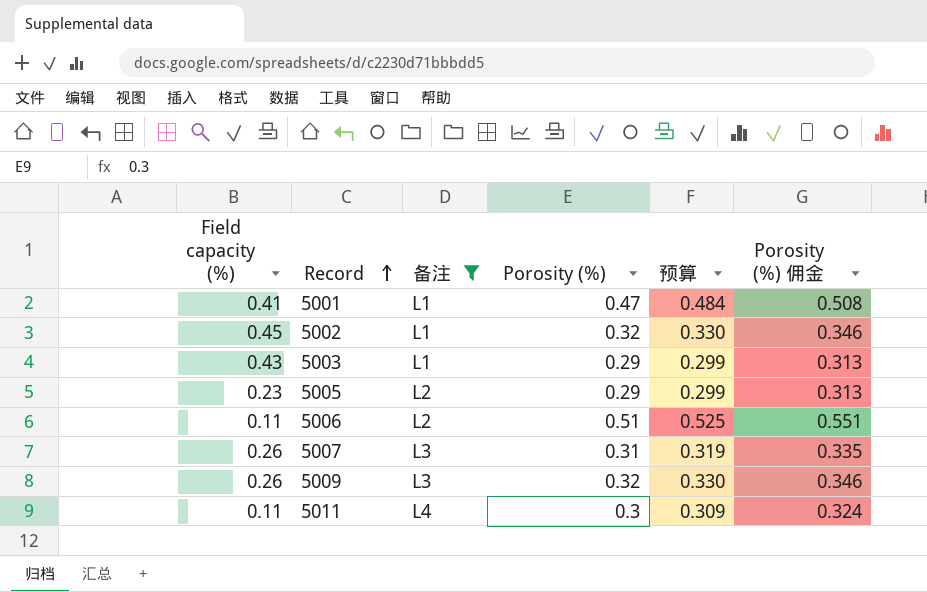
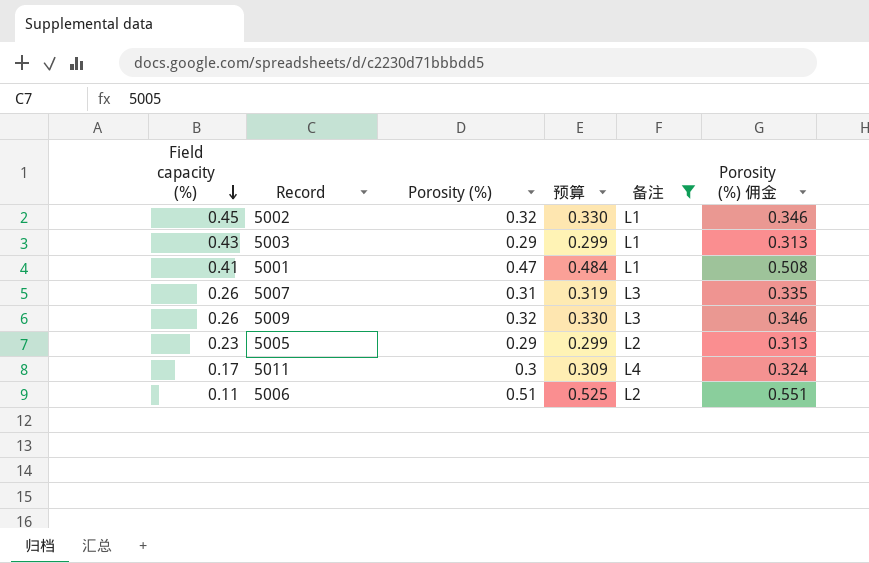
row order: Record ascending -> Field capacity (%) descending
column 备注 | position: 3 -> 5
5011 | Field capacity (%): 0.11 -> 0.17

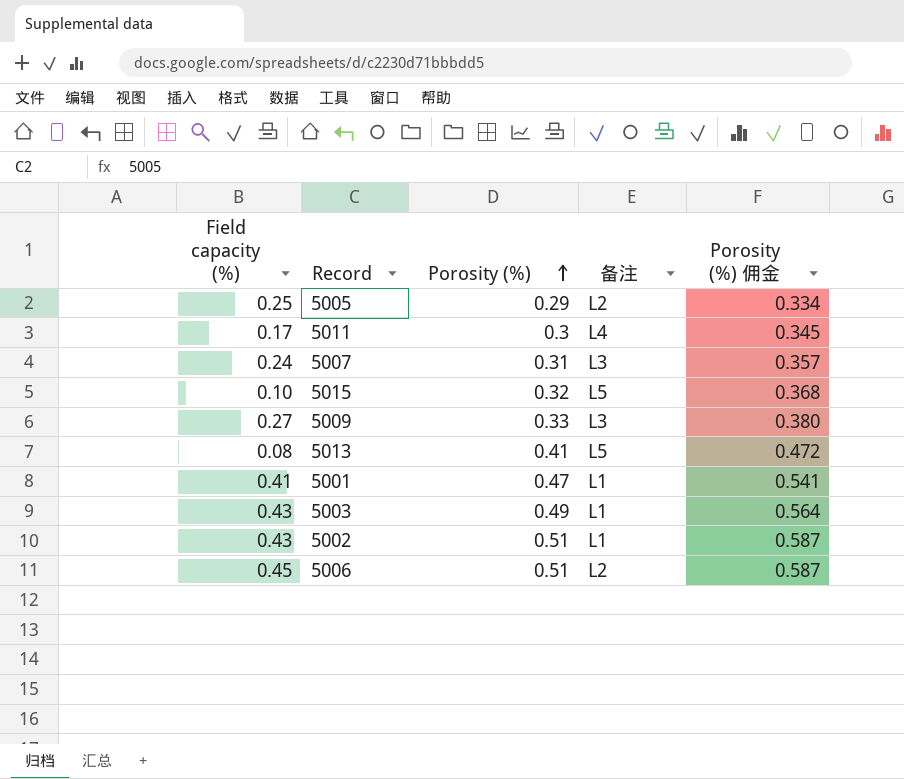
filter: 备注 != L5 -> none
row order: Field capacity (%) descending -> Porosity (%) ascending
column 预算 | formula: [Porosity (%)] * 1.03 -> none
column Porosity (%) 佣金 | formula: [Porosity (%)] * 1.08 -> [Porosity (%)] * 1.15
5005 | Field capacity (%): 0.23 -> 0.25
5007 | Field capacity (%): 0.26 -> 0.24
5009 | Field capacity (%): 0.26 -> 0.27
5009 | Porosity (%): 0.32 -> 0.33
5003 | Porosity (%): 0.29 -> 0.49
5002 | Field capacity (%): 0.45 -> 0.43
5002 | Porosity (%): 0.32 -> 0.51
5006 | Field capacity (%): 0.11 -> 0.45

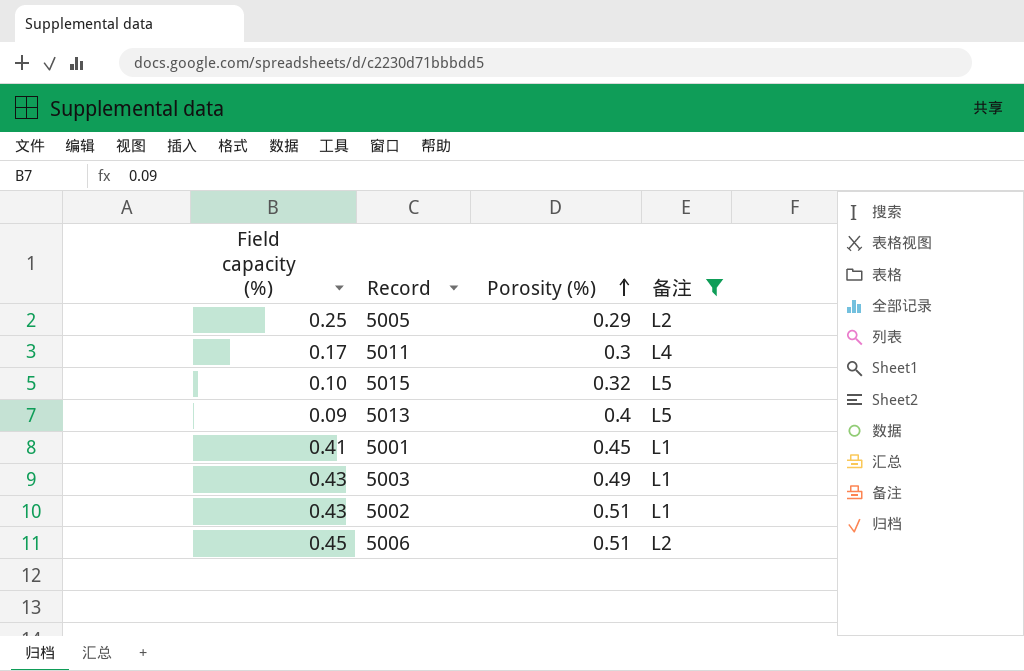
filter: none -> 备注 != L3
column Porosity (%) 佣金 | formula: [Porosity (%)] * 1.15 -> none
5013 | Field capacity (%): 0.08 -> 0.09
5013 | Porosity (%): 0.41 -> 0.4
5001 | Porosity (%): 0.47 -> 0.45

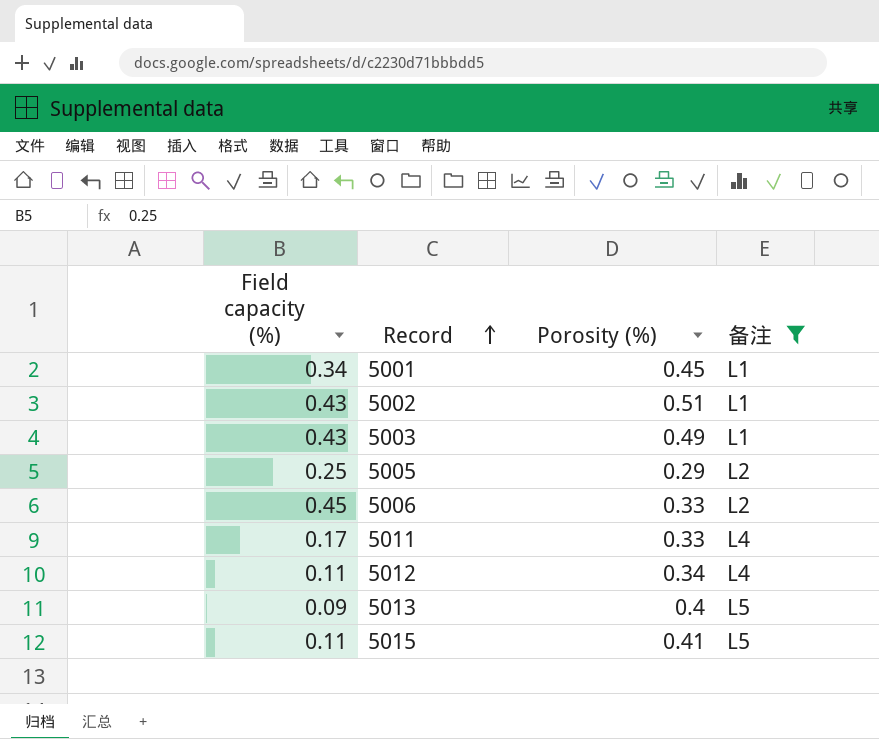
row order: Porosity (%) ascending -> Record ascending
5001 | Field capacity (%): 0.41 -> 0.34
5006 | Porosity (%): 0.51 -> 0.33
5011 | Porosity (%): 0.3 -> 0.33
row 5012: none -> 0.11 | 0.34 | L4
5015 | Field capacity (%): 0.10 -> 0.11
5015 | Porosity (%): 0.32 -> 0.41

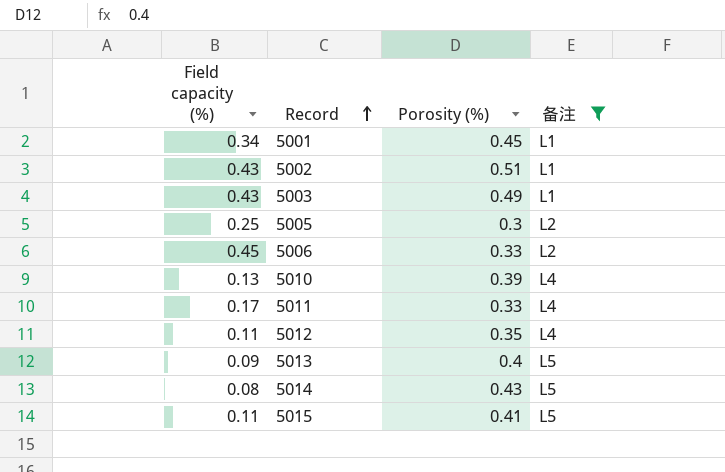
5005 | Porosity (%): 0.29 -> 0.3
row 5010: none -> 0.13 | 0.39 | L4
5012 | Porosity (%): 0.34 -> 0.35
row 5014: none -> 0.08 | 0.43 | L5

